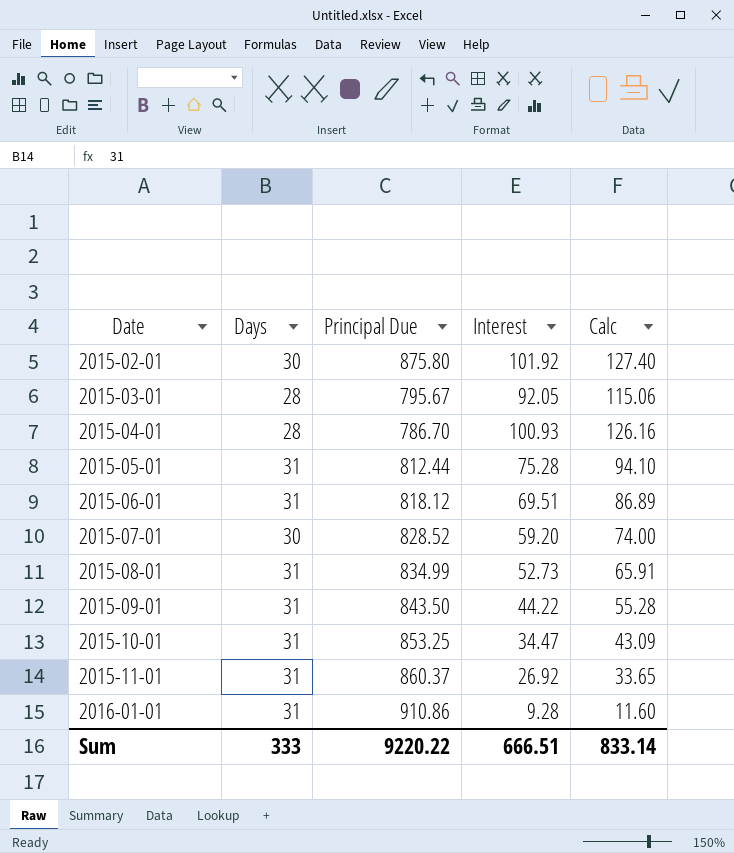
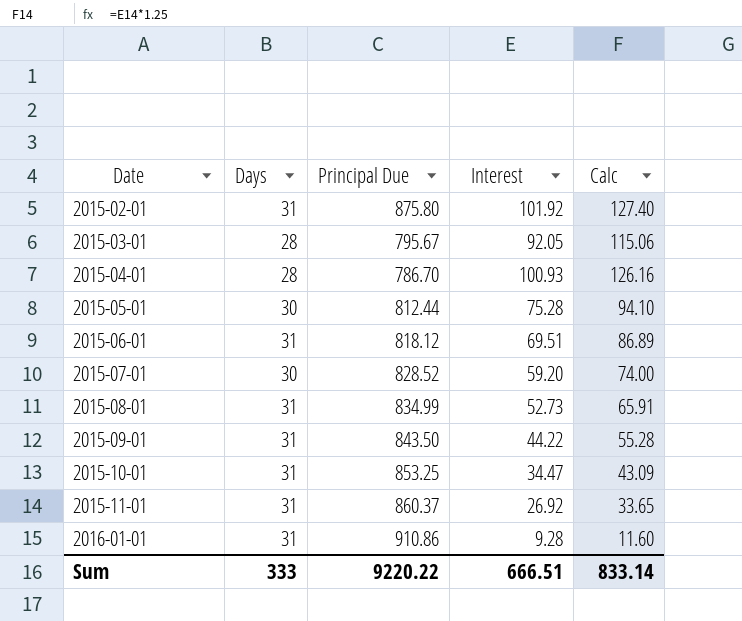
2015-02-01 | Days: 30 -> 31
2015-05-01 | Days: 31 -> 30

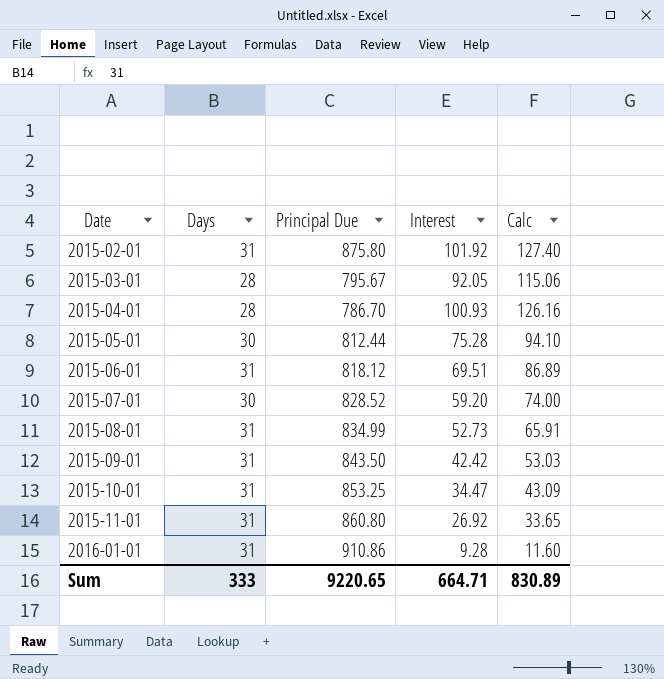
2015-09-01 | Interest: 44.22 -> 42.42
2015-09-01 | Calc: 55.28 -> 53.03
2015-11-01 | Principal Due: 860.37 -> 860.80
Sum | Principal Due: 9220.22 -> 9220.65
Sum | Interest: 666.51 -> 664.71
Sum | Calc: 833.14 -> 830.89

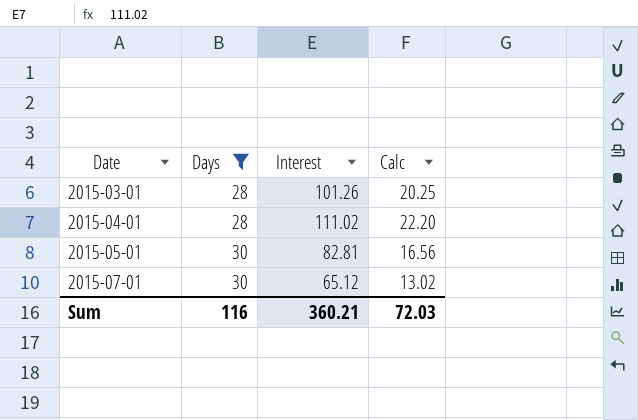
filter: none -> Days != 31
column Principal Due | position: 3 -> none
column Calc | formula: [Interest] * 1.25 -> [Interest] * 0.2
2015-03-01 | Interest: 92.05 -> 101.26
2015-04-01 | Interest: 100.93 -> 111.02
2015-05-01 | Interest: 75.28 -> 82.81
2015-07-01 | Interest: 59.20 -> 65.12
Sum | Days: 333 -> 116
Sum | Interest: 664.71 -> 360.21
Sum | Calc: 830.89 -> 72.03

